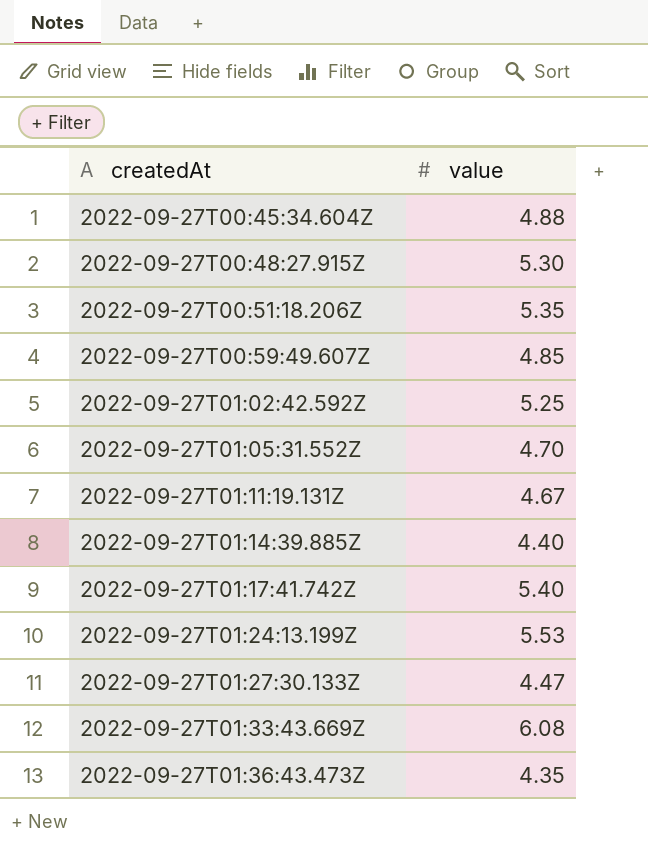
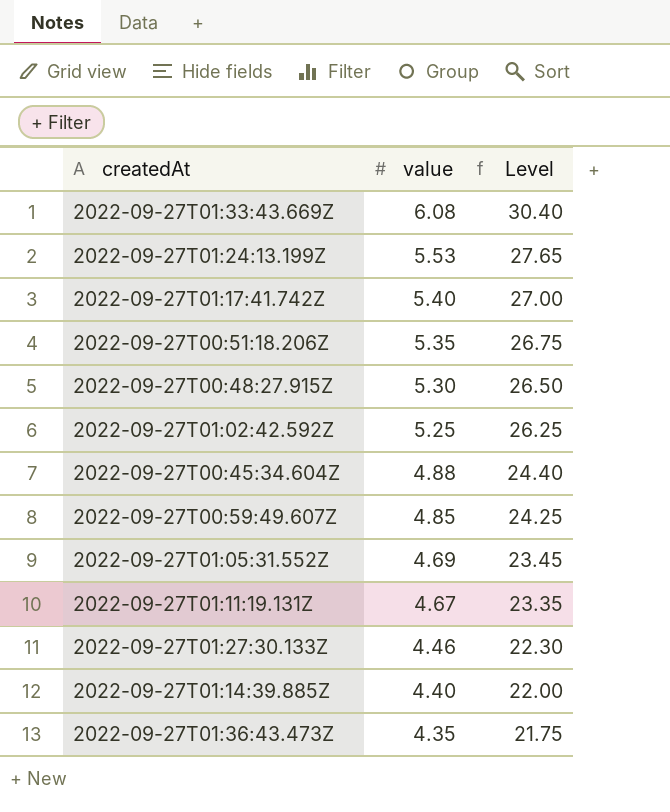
row order: createdAt ascending -> value descending
column Level | formula: none -> [value] * 5
2022-09-27T01:05:31.552Z | value: 4.70 -> 4.69
2022-09-27T01:27:30.133Z | value: 4.47 -> 4.46

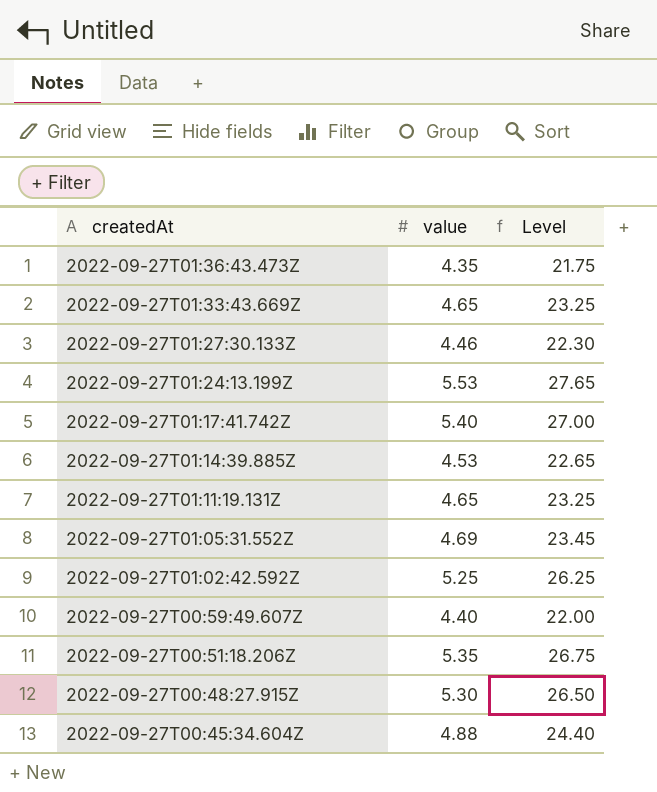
row order: value descending -> createdAt descending
2022-09-27T01:33:43.669Z | value: 6.08 -> 4.65
2022-09-27T01:33:43.669Z | Level: 30.40 -> 23.25
2022-09-27T01:14:39.885Z | value: 4.40 -> 4.53
2022-09-27T01:14:39.885Z | Level: 22.00 -> 22.65
2022-09-27T01:11:19.131Z | value: 4.67 -> 4.65
2022-09-27T01:11:19.131Z | Level: 23.35 -> 23.25
2022-09-27T00:59:49.607Z | value: 4.85 -> 4.40
2022-09-27T00:59:49.607Z | Level: 24.25 -> 22.00

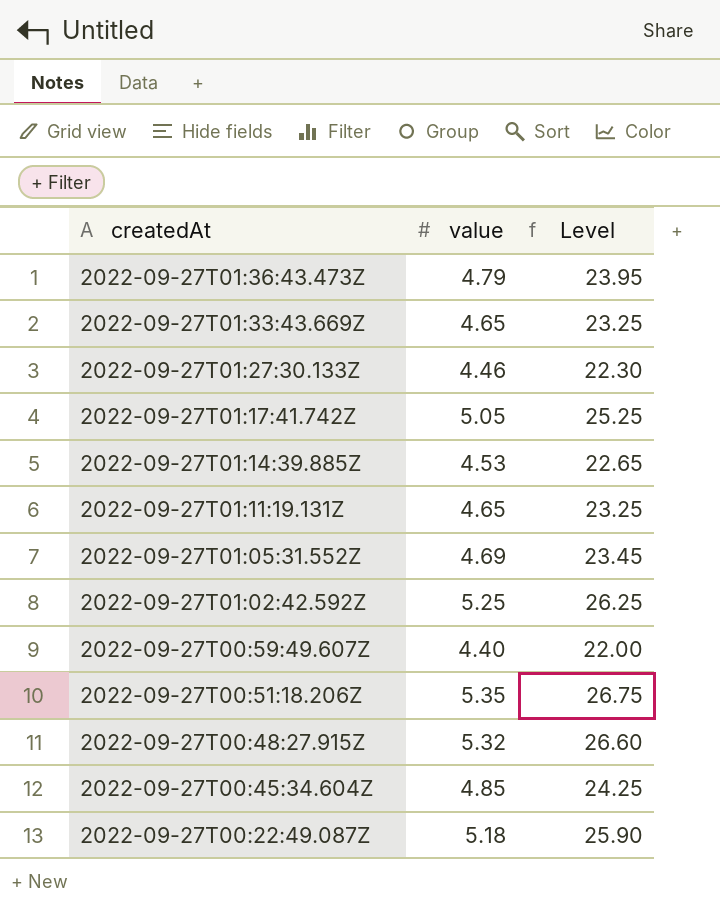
row 2022-09-27T01:24:13.199Z: 5.53 | 27.65 -> none
2022-09-27T01:36:43.473Z | value: 4.35 -> 4.79
2022-09-27T01:36:43.473Z | Level: 21.75 -> 23.95
2022-09-27T01:17:41.742Z | value: 5.40 -> 5.05
2022-09-27T01:17:41.742Z | Level: 27.00 -> 25.25
2022-09-27T00:48:27.915Z | value: 5.30 -> 5.32
2022-09-27T00:48:27.915Z | Level: 26.50 -> 26.60
2022-09-27T00:45:34.604Z | value: 4.88 -> 4.85
2022-09-27T00:45:34.604Z | Level: 24.40 -> 24.25
row 2022-09-27T00:22:49.087Z: none -> 5.18 | 25.90

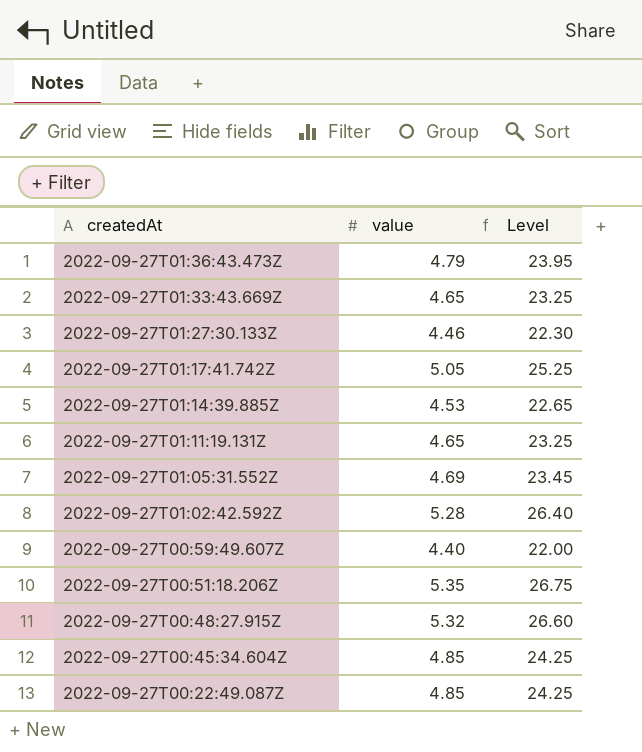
2022-09-27T01:02:42.592Z | value: 5.25 -> 5.28
2022-09-27T01:02:42.592Z | Level: 26.25 -> 26.40
2022-09-27T00:22:49.087Z | value: 5.18 -> 4.85
2022-09-27T00:22:49.087Z | Level: 25.90 -> 24.25

